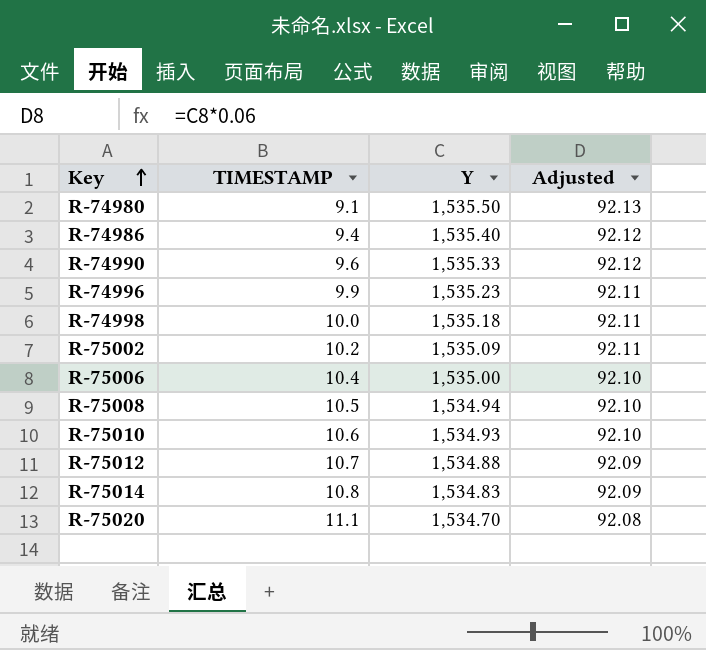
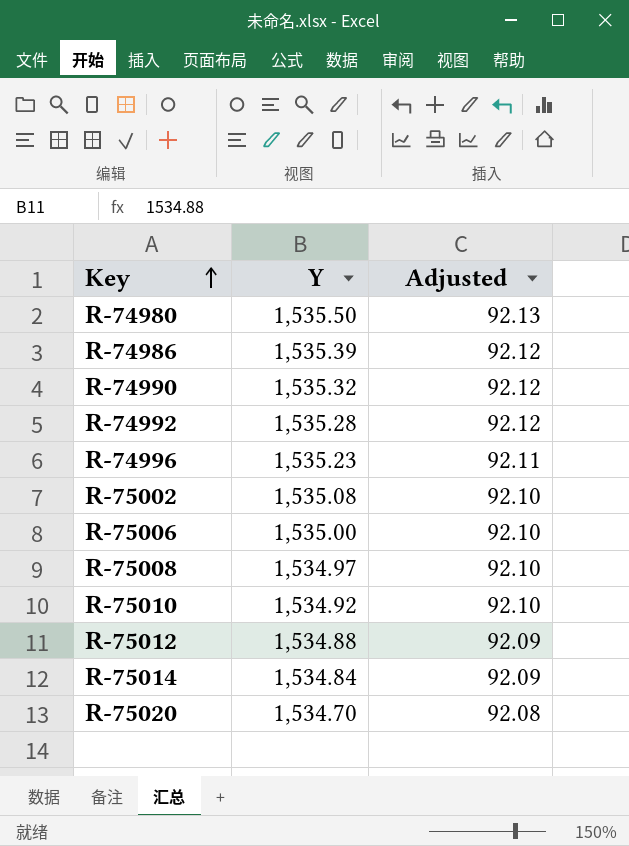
column TIMESTAMP | position: 2 -> none
row R-74998: 10.0 | 1,535.18 | 92.11 -> none
R-74986 | Y: 1,535.40 -> 1,535.39
R-74990 | Y: 1,535.33 -> 1,535.32
row R-74992: none -> 1,535.28 | 92.12
R-75002 | Y: 1,535.09 -> 1,535.08
R-75002 | Adjusted: 92.11 -> 92.10
R-75008 | Y: 1,534.94 -> 1,534.97
R-75010 | Y: 1,534.93 -> 1,534.92
R-75014 | Y: 1,534.83 -> 1,534.84

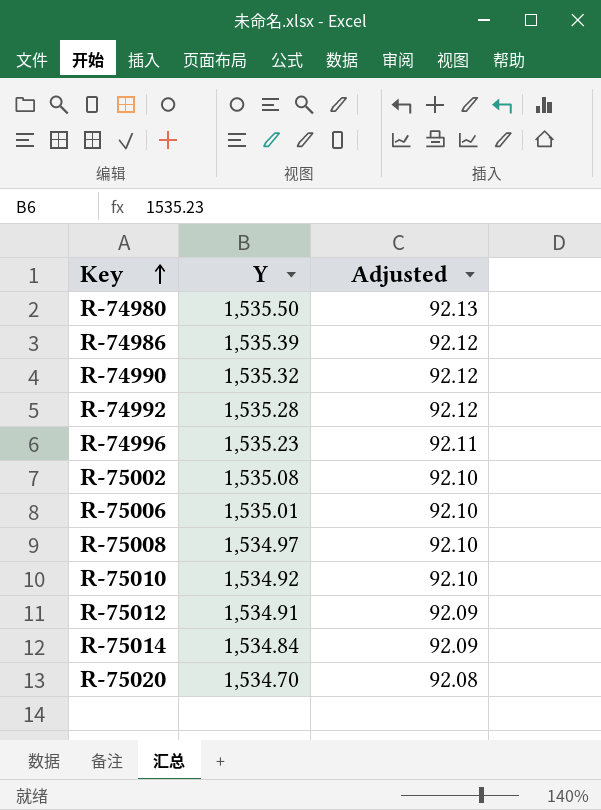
R-75006 | Y: 1,535.00 -> 1,535.01
R-75012 | Y: 1,534.88 -> 1,534.91

